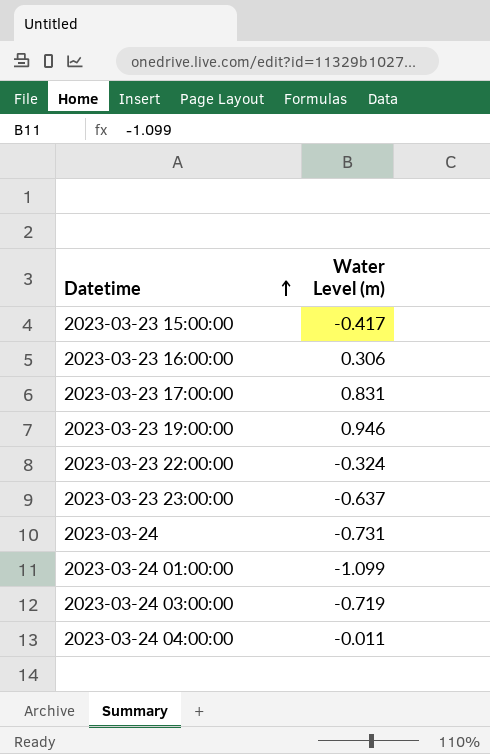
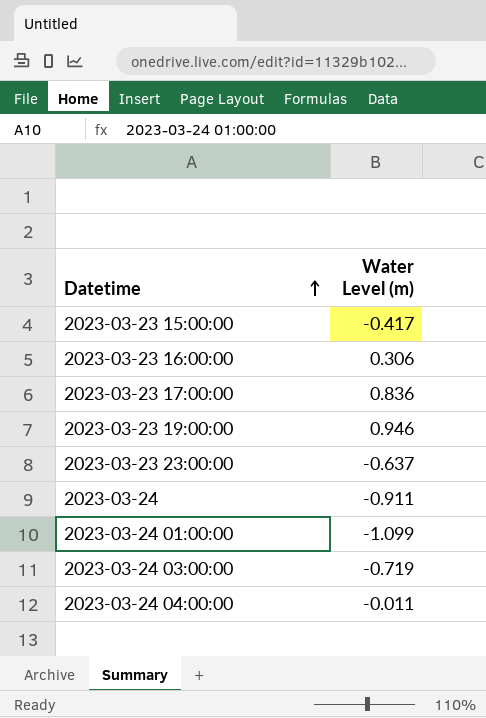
row 2023-03-23 22:00:00: -0.324 -> none
2023-03-23 17:00:00 | Water Level (m): 0.831 -> 0.836
2023-03-24 | Water Level (m): -0.731 -> -0.911

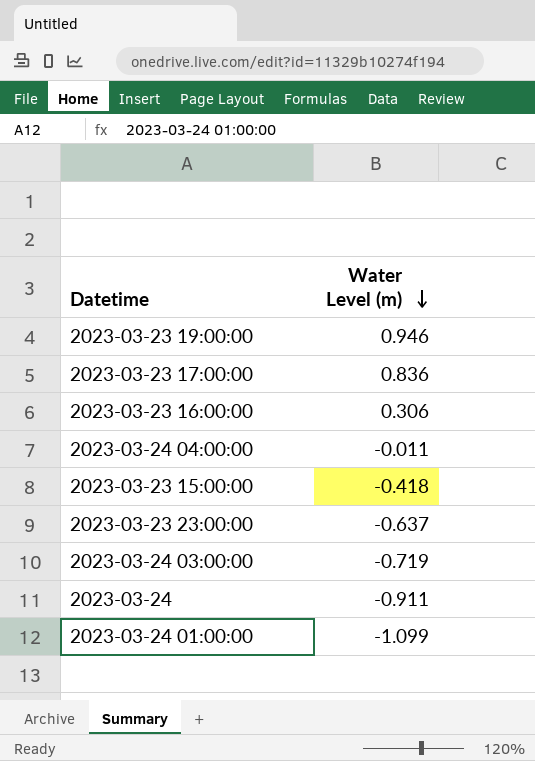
row order: Datetime ascending -> Water Level (m) descending
2023-03-23 15:00:00 | Water Level (m): -0.417 -> -0.418

